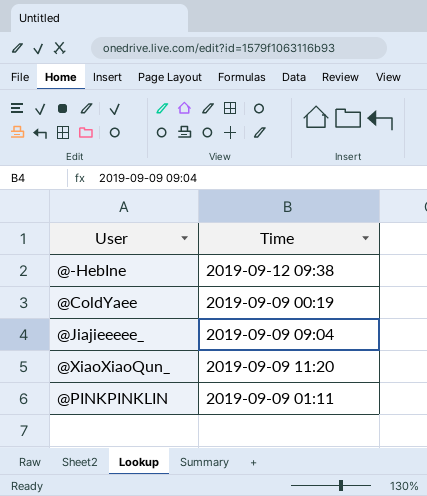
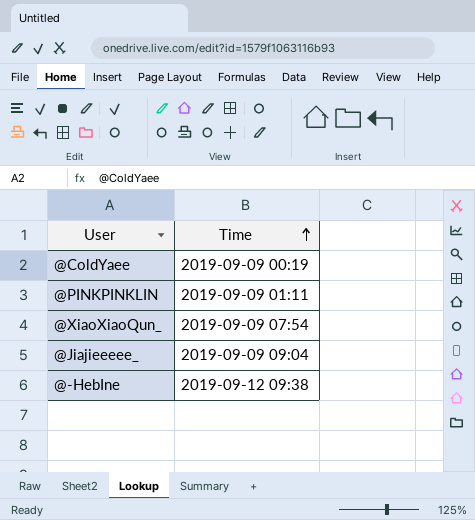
row order: none -> Time ascending
@XiaoXiaoQun_ | Time: 2019-09-09 11:20 -> 2019-09-09 07:54

